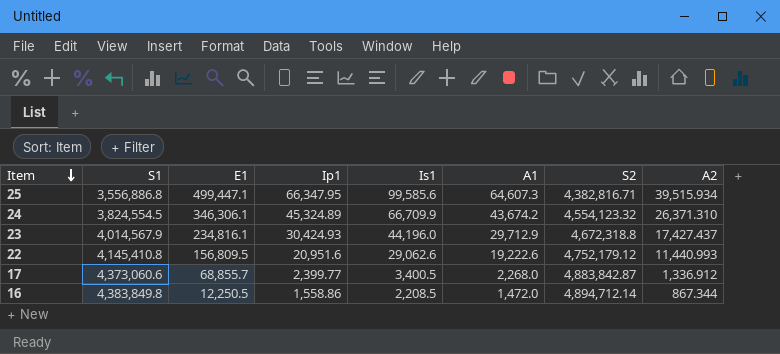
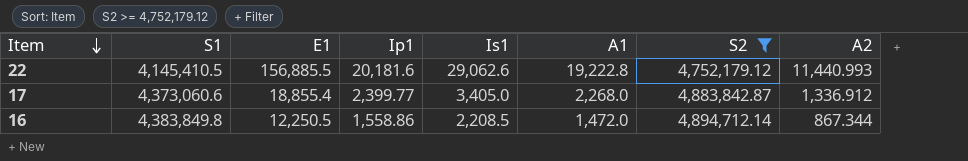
filter: none -> S2 >= 4,752,179.12
22 | S1: 4,145,410.8 -> 4,145,410.5
22 | E1: 156,809.5 -> 156,885.5
22 | Ip1: 20,951.6 -> 20,181.6
22 | A1: 19,222.6 -> 19,222.8
17 | E1: 68,855.7 -> 18,855.4
17 | Is1: 3,400.5 -> 3,405.0

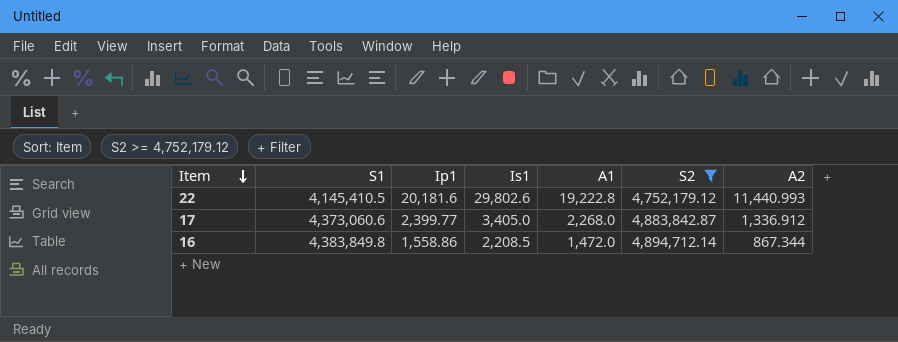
column E1 | position: 3 -> none
22 | Is1: 29,062.6 -> 29,802.6

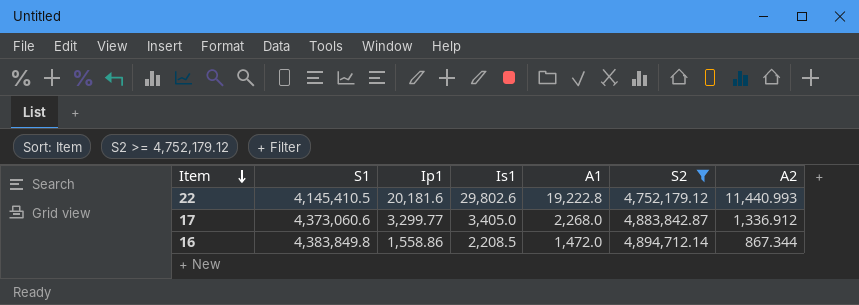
17 | Ip1: 2,399.77 -> 3,299.77

